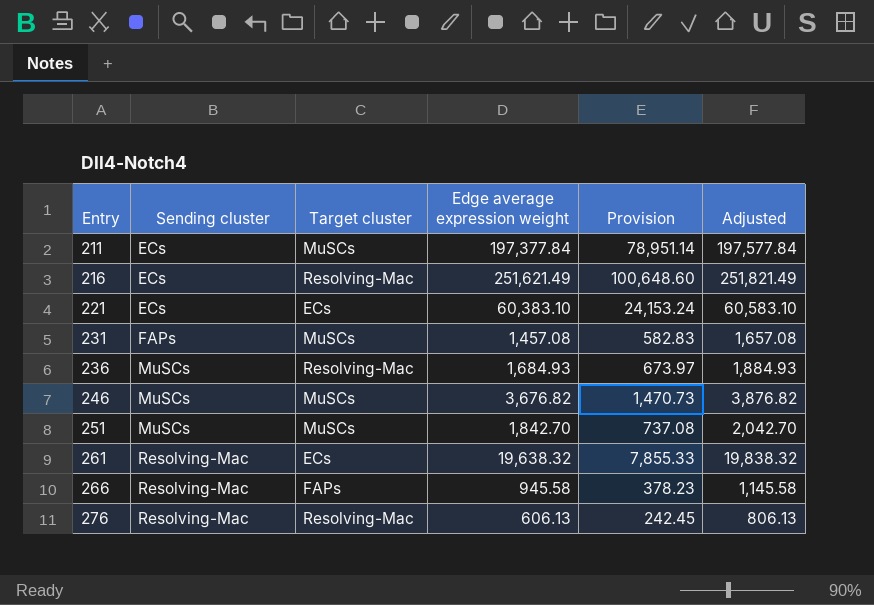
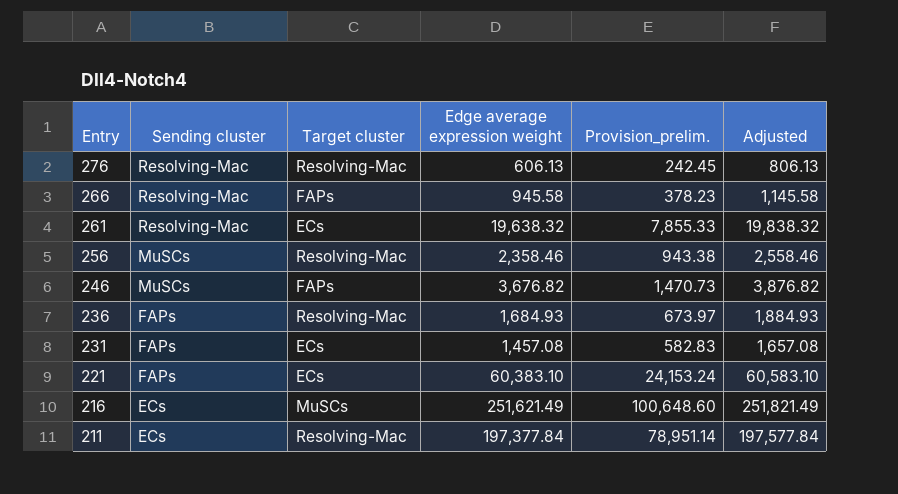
row order: Entry ascending -> Entry descending
column name: Provision -> Provision_prelim.
row 251: MuSCs | MuSCs | 1,842.70 | 737.08 | 2,042.70 -> none
row 256: none -> MuSCs | Resolving-Mac | 2,358.46 | 943.38 | 2,558.46
246 | Target cluster: MuSCs -> FAPs
236 | Sending cluster: MuSCs -> FAPs
231 | Target cluster: MuSCs -> ECs
221 | Sending cluster: ECs -> FAPs
216 | Target cluster: Resolving-Mac -> MuSCs
211 | Target cluster: MuSCs -> Resolving-Mac

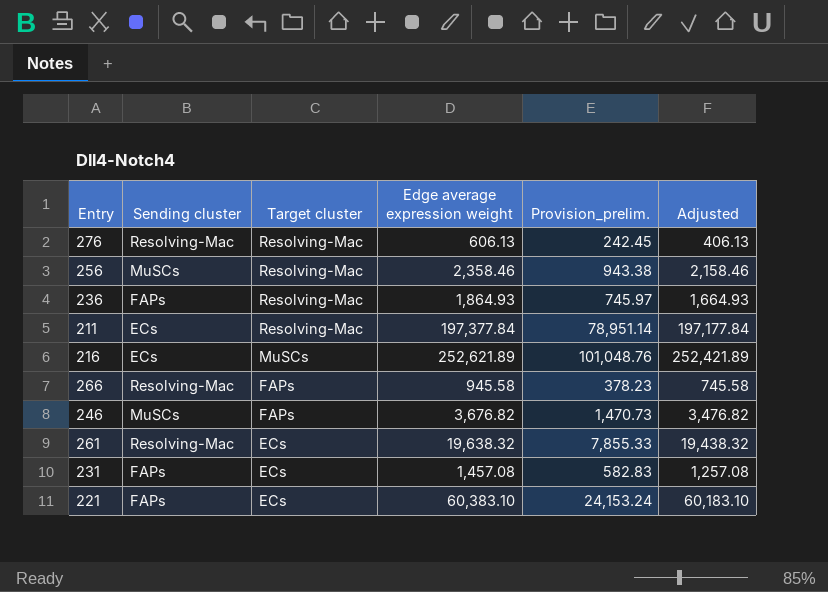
row order: Entry descending -> Target cluster descending
column Adjusted | formula: [Edge average expression weight] + 200 -> [Edge average expression weight] - 200
236 | Edge average expression weight: 1,684.93 -> 1,864.93
236 | Provision_prelim.: 673.97 -> 745.97
216 | Edge average expression weight: 251,621.49 -> 252,621.89
216 | Provision_prelim.: 100,648.60 -> 101,048.76

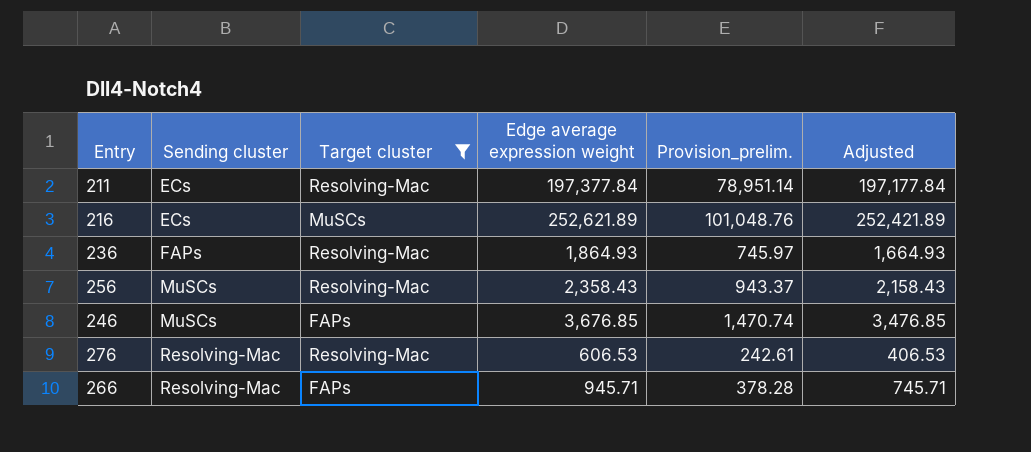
filter: none -> Target cluster != ECs
row order: Target cluster descending -> Sending cluster ascending
256 | Edge average expression weight: 2,358.46 -> 2,358.43
256 | Provision_prelim.: 943.38 -> 943.37
256 | Adjusted: 2,158.46 -> 2,158.43
246 | Edge average expression weight: 3,676.82 -> 3,676.85
246 | Provision_prelim.: 1,470.73 -> 1,470.74
246 | Adjusted: 3,476.82 -> 3,476.85
276 | Edge average expression weight: 606.13 -> 606.53
276 | Provision_prelim.: 242.45 -> 242.61
276 | Adjusted: 406.13 -> 406.53
266 | Edge average expression weight: 945.58 -> 945.71
266 | Provision_prelim.: 378.23 -> 378.28
266 | Adjusted: 745.58 -> 745.71

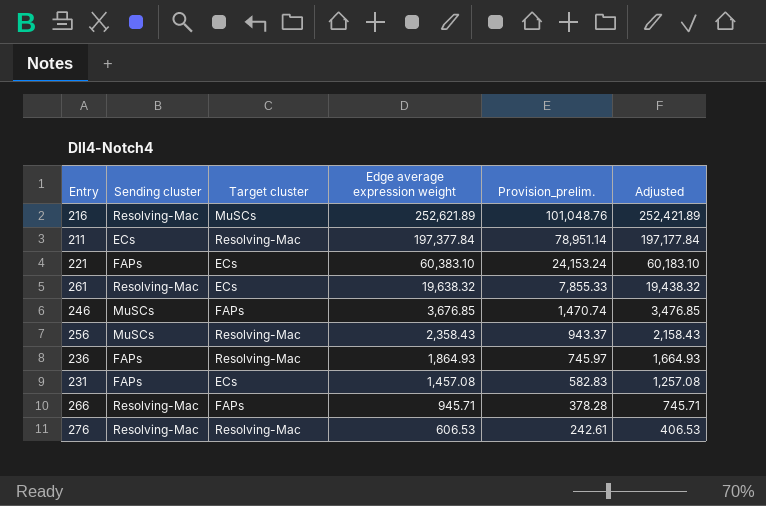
filter: Target cluster != ECs -> none
row order: Sending cluster ascending -> Edge average expression weight descending
216 | Sending cluster: ECs -> Resolving-Mac

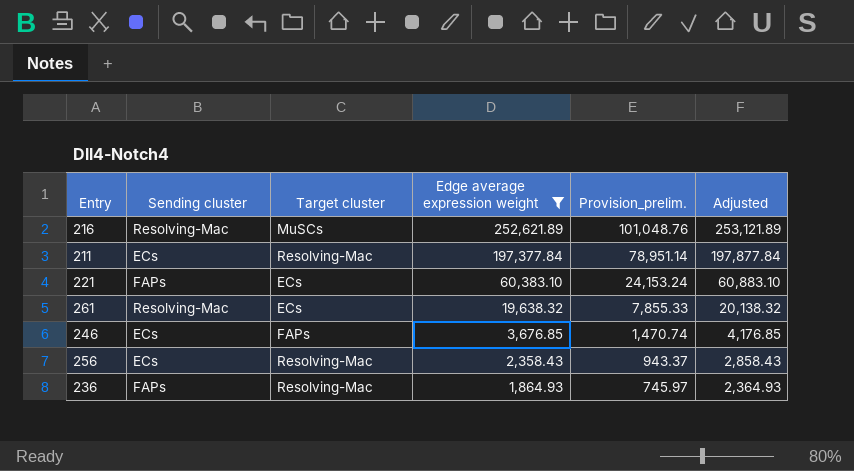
filter: none -> Edge average expression weight >= 1,864.93
column Adjusted | formula: [Edge average expression weight] - 200 -> [Edge average expression weight] + 500
246 | Sending cluster: MuSCs -> ECs
256 | Sending cluster: MuSCs -> ECs

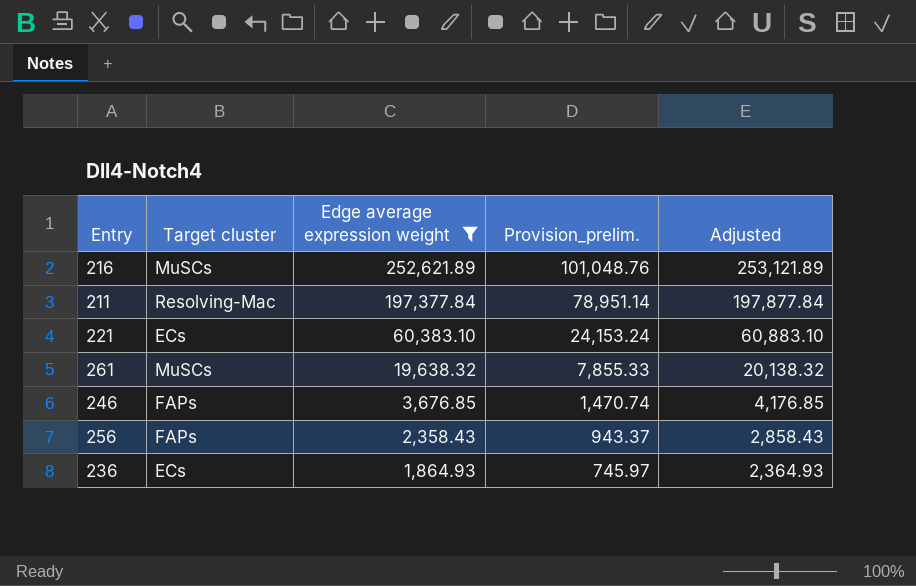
column Sending cluster | position: 2 -> none
261 | Target cluster: ECs -> MuSCs
256 | Target cluster: Resolving-Mac -> FAPs
236 | Target cluster: Resolving-Mac -> ECs

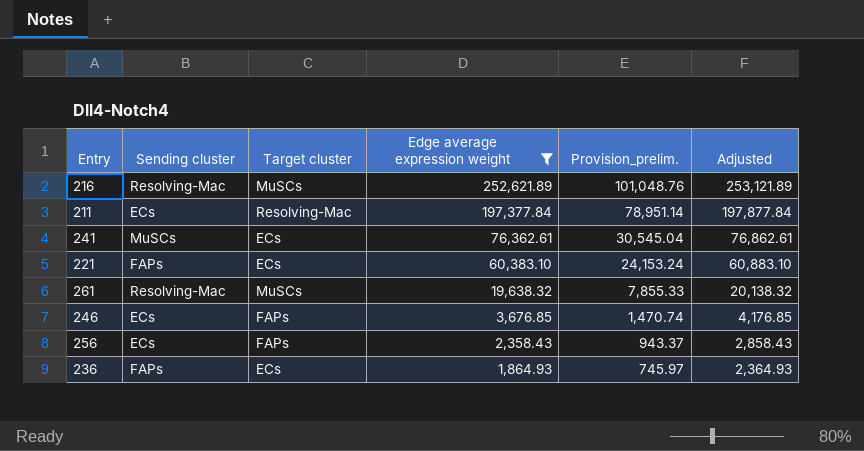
column Sending cluster | position: none -> 2
row 241: none -> MuSCs | ECs | 76,362.61 | 30,545.04 | 76,862.61

